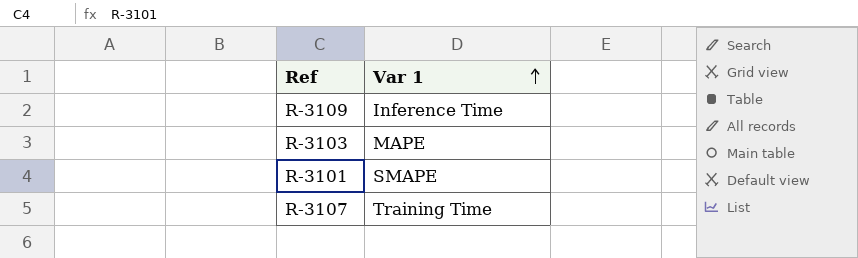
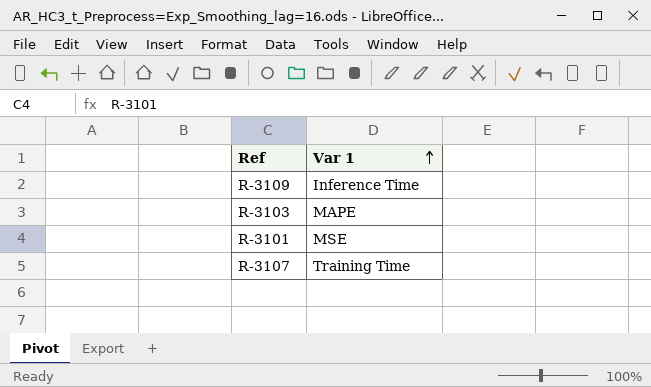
R-3101 | Var 1: SMAPE -> MSE

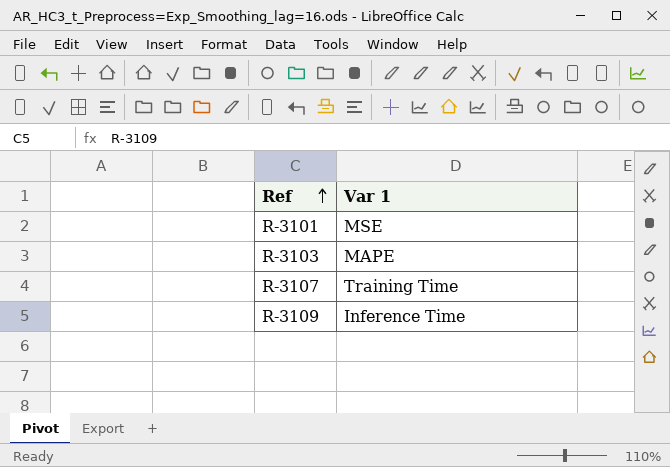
row order: Var 1 ascending -> Ref ascending

